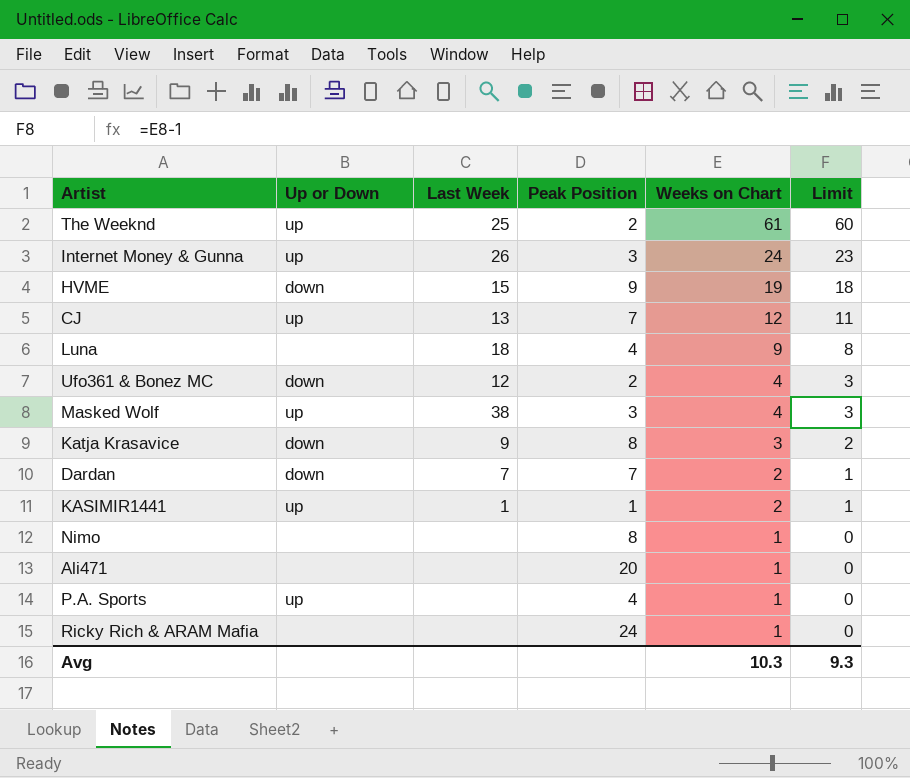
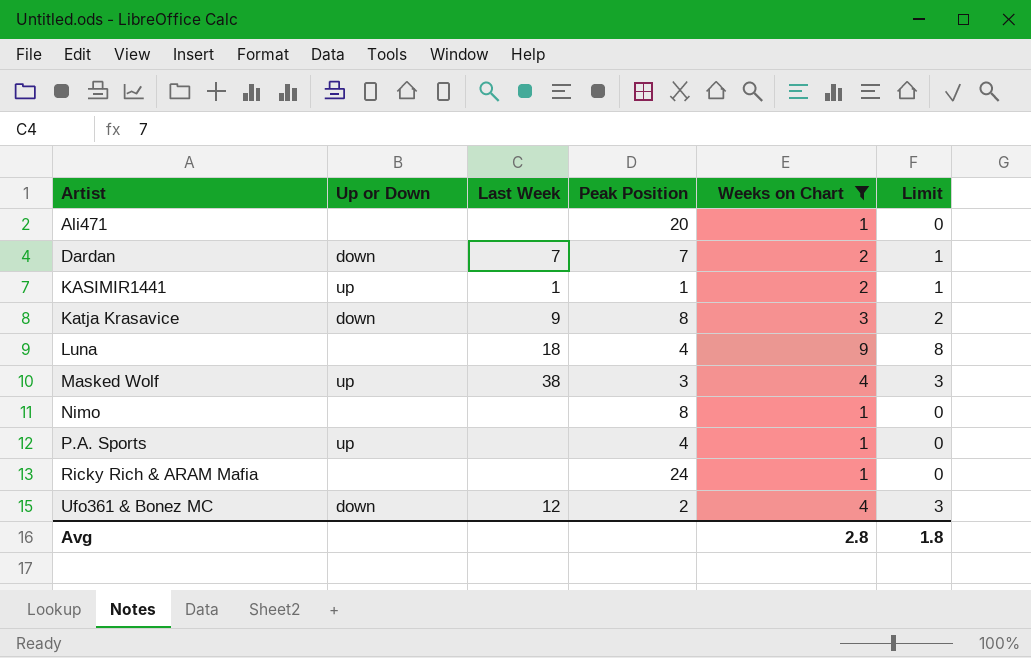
filter: none -> Weeks on Chart <= 9
row order: Weeks on Chart descending -> Artist ascending
Avg | Weeks on Chart: 10.3 -> 2.8
Avg | Limit: 9.3 -> 1.8

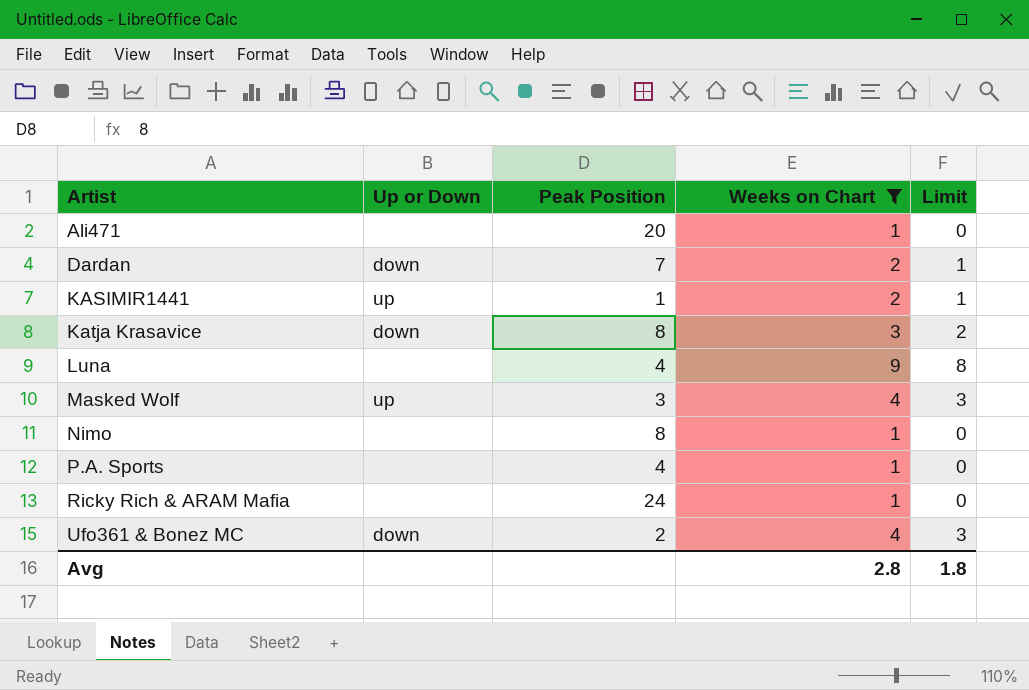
column Last Week | position: 3 -> none
P.A. Sports | Up or Down: up -> none

